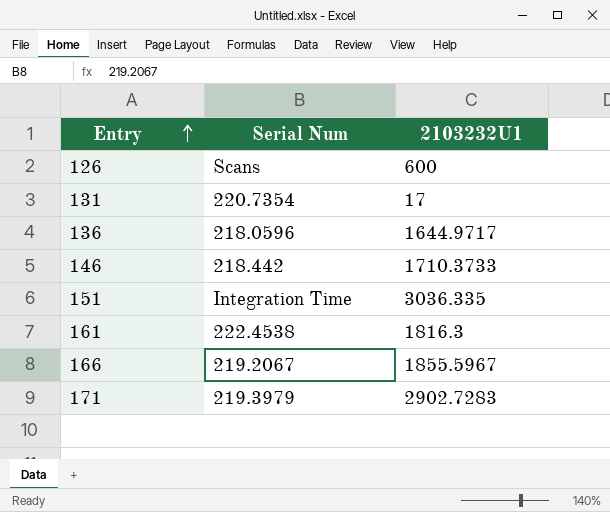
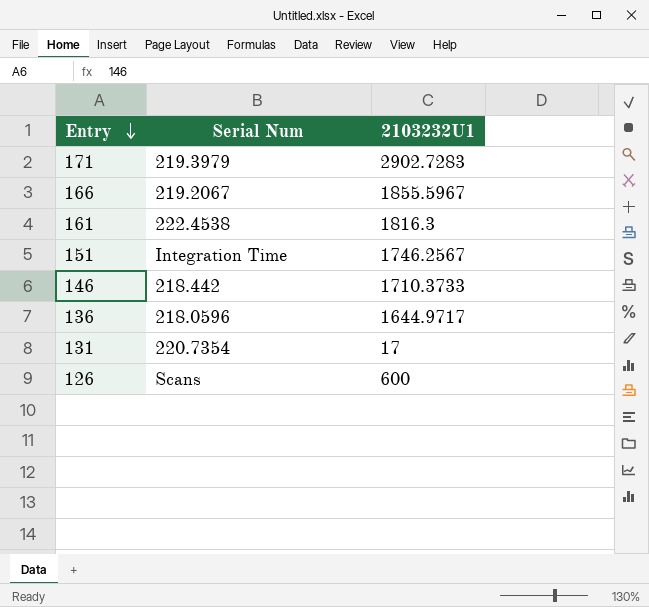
row order: Entry ascending -> Entry descending
151 | 2103232U1: 3036.335 -> 1746.2567

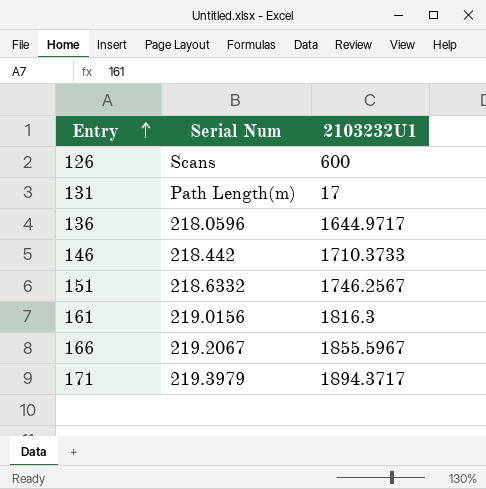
row order: Entry descending -> Entry ascending
131 | Serial Num: 220.7354 -> Path Length(m)
151 | Serial Num: Integration Time -> 218.6332
161 | Serial Num: 222.4538 -> 219.0156
171 | 2103232U1: 2902.7283 -> 1894.3717

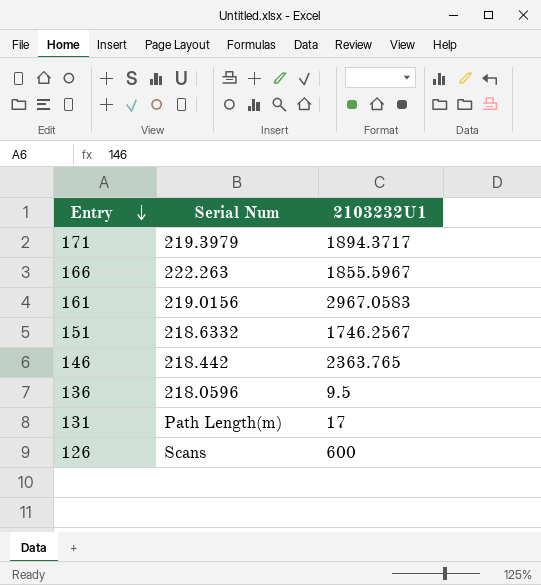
row order: Entry ascending -> Entry descending
166 | Serial Num: 219.2067 -> 222.263
161 | 2103232U1: 1816.3 -> 2967.0583
146 | 2103232U1: 1710.3733 -> 2363.765
136 | 2103232U1: 1644.9717 -> 9.5

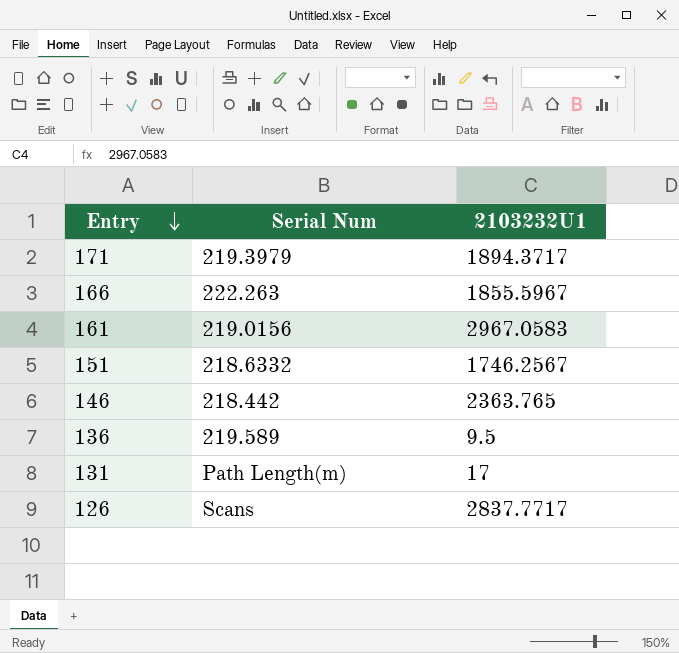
136 | Serial Num: 218.0596 -> 219.589
126 | 2103232U1: 600 -> 2837.7717

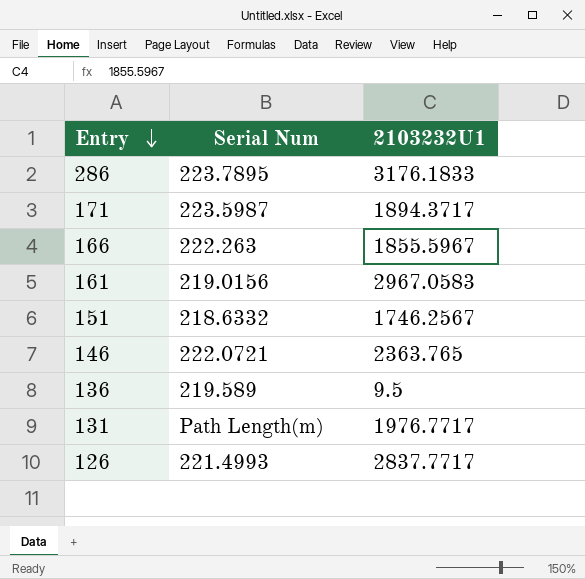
row 286: none -> 223.7895 | 3176.1833
171 | Serial Num: 219.3979 -> 223.5987
146 | Serial Num: 218.442 -> 222.0721
131 | 2103232U1: 17 -> 1976.7717
126 | Serial Num: Scans -> 221.4993

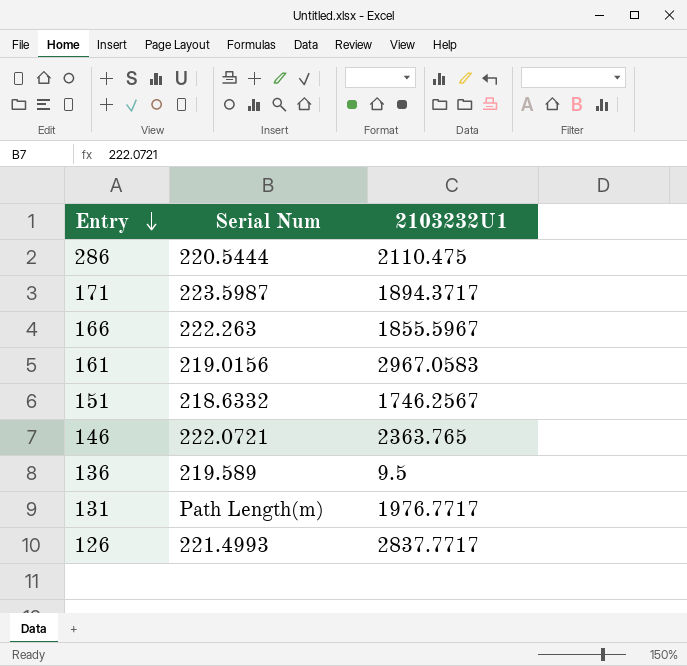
286 | Serial Num: 223.7895 -> 220.5444
286 | 2103232U1: 3176.1833 -> 2110.475

